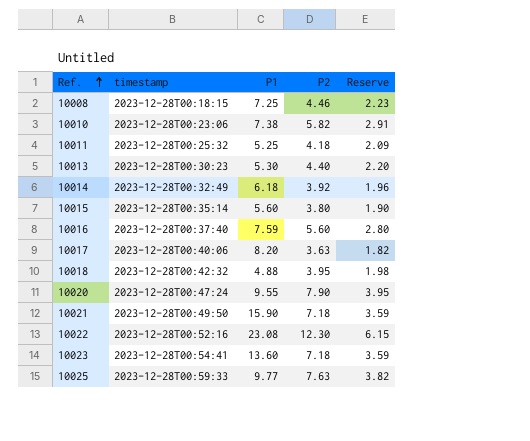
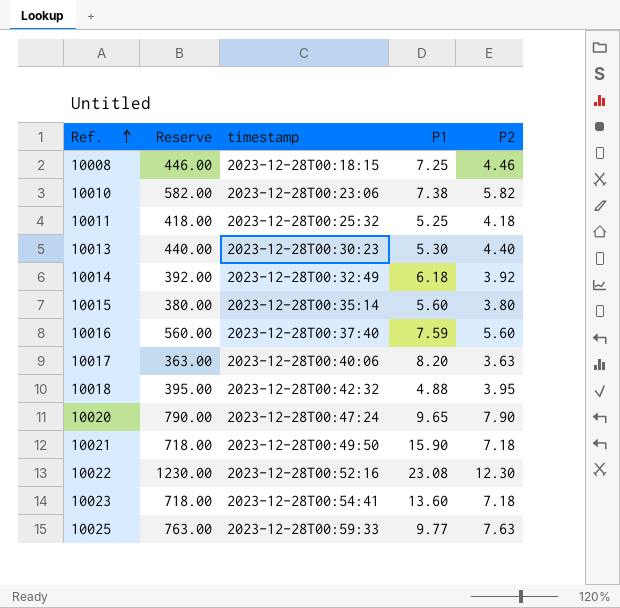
column Reserve | formula: [P2] * 0.5 -> [P2] * 100
column Reserve | position: 5 -> 2
10020 | P1: 9.55 -> 9.65

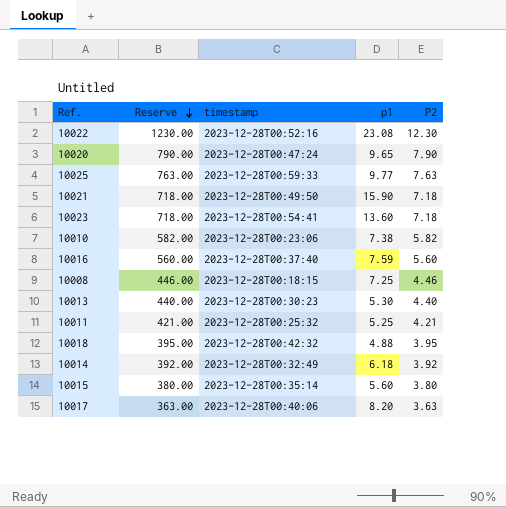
row order: Ref. ascending -> Reserve descending
column name: P1 -> p1
10011 | Reserve: 418.00 -> 421.00
10011 | P2: 4.18 -> 4.21

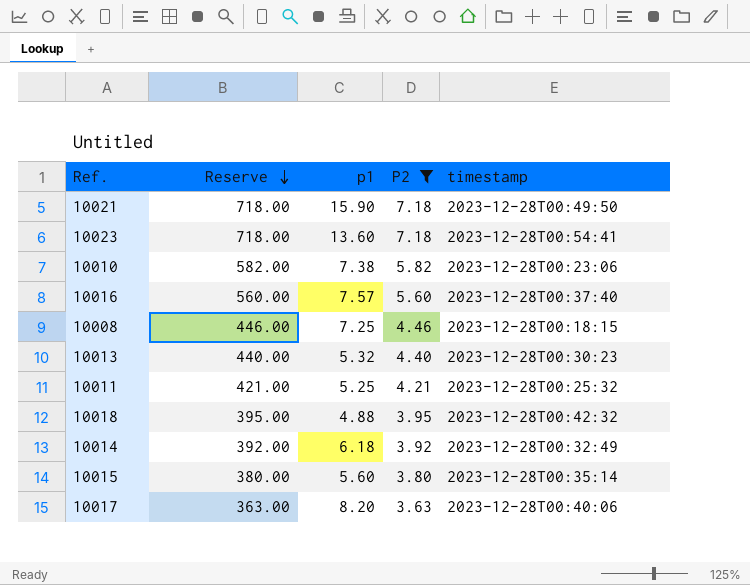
filter: none -> P2 <= 7.18
column timestamp | position: 3 -> 5
10016 | p1: 7.59 -> 7.57
10013 | p1: 5.30 -> 5.32

